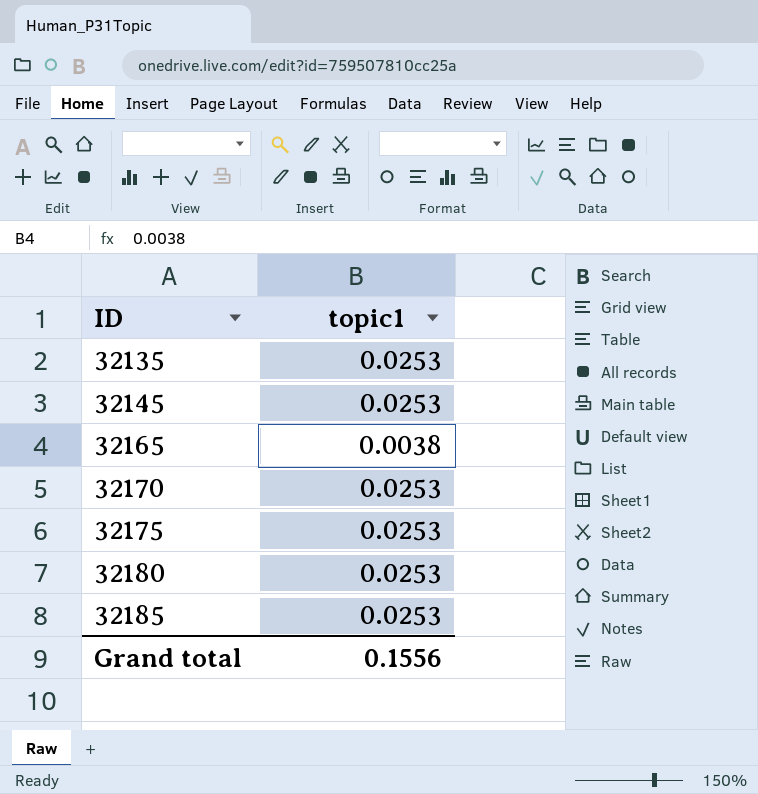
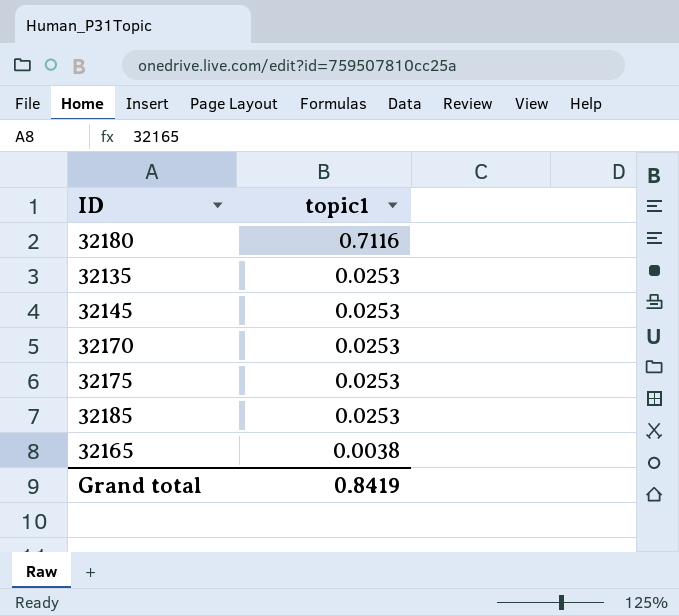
row order: ID ascending -> topic1 descending
32180 | topic1: 0.0253 -> 0.7116
Grand total | topic1: 0.1556 -> 0.8419

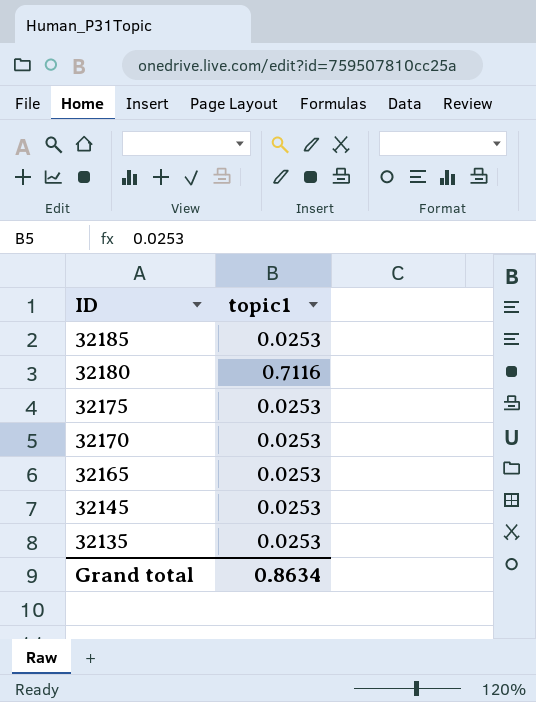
row order: topic1 descending -> ID descending
32165 | topic1: 0.0038 -> 0.0253
Grand total | topic1: 0.8419 -> 0.8634

